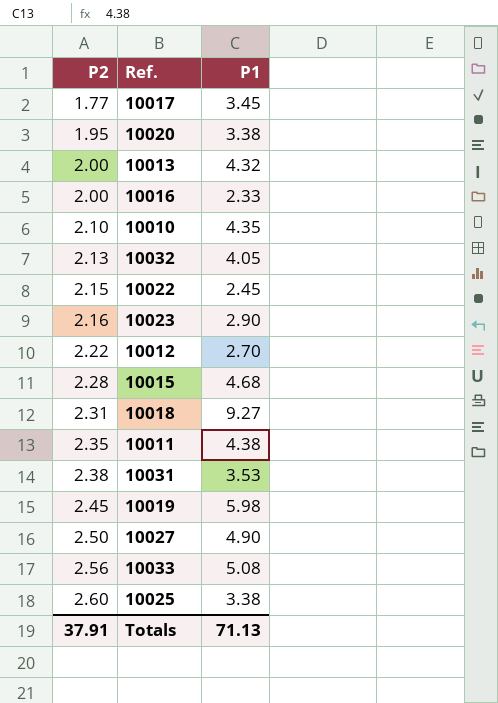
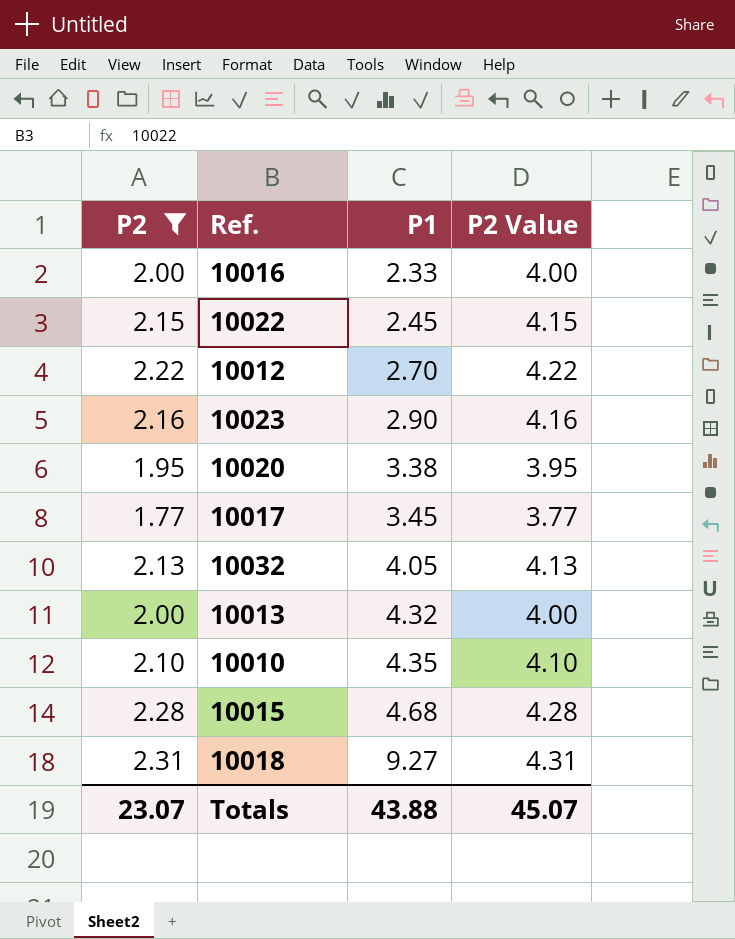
filter: none -> P2 <= 2.31
row order: P2 ascending -> P1 ascending
column P2 Value | formula: none -> [P2] + 2
Totals | P2: 37.91 -> 23.07
Totals | P1: 71.13 -> 43.88

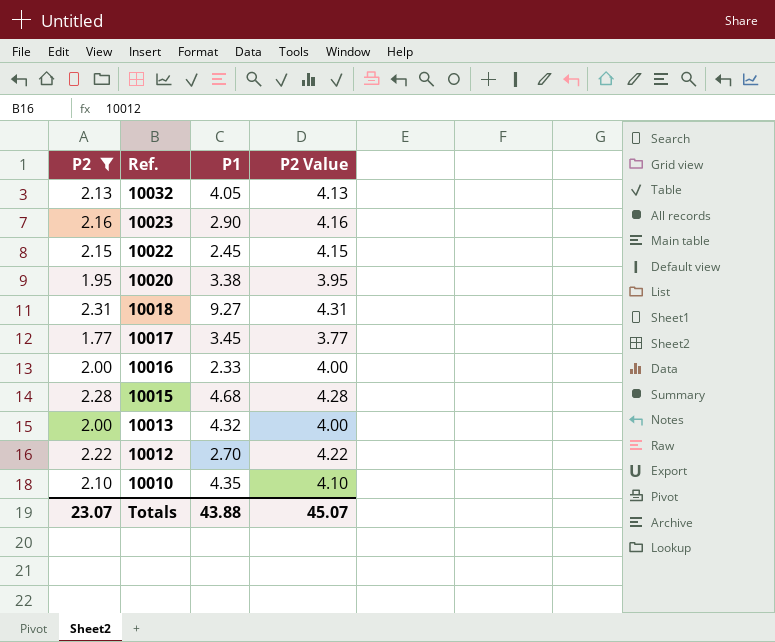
row order: P1 ascending -> Ref. descending

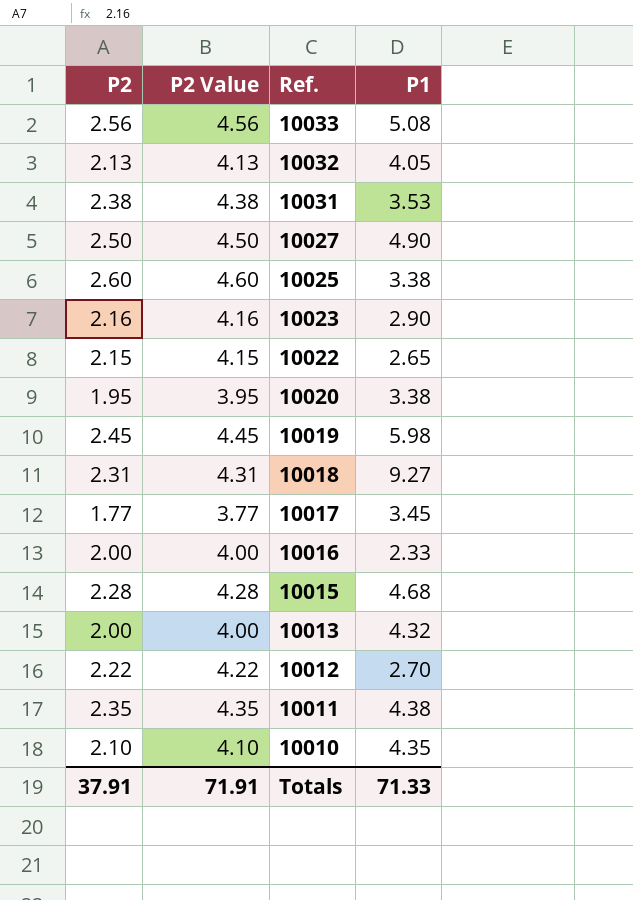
filter: P2 <= 2.31 -> none
column P2 Value | position: 4 -> 2
10022 | P1: 2.45 -> 2.65
Totals | P2: 23.07 -> 37.91
Totals | P2 Value: 45.07 -> 71.91
Totals | P1: 43.88 -> 71.33

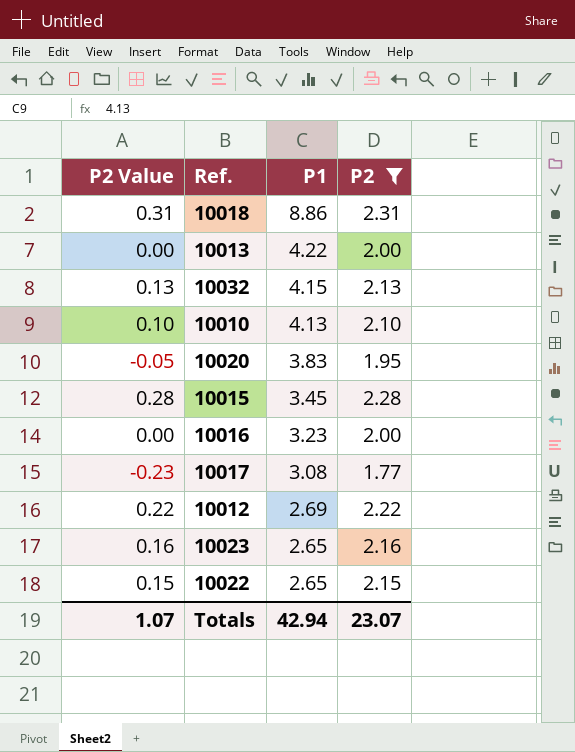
filter: none -> P2 <= 2.31
row order: Ref. descending -> P1 descending
column P2 Value | formula: [P2] + 2 -> [P2] - 2
column P2 | position: 1 -> 4
10018 | P1: 9.27 -> 8.86
10013 | P1: 4.32 -> 4.22
10032 | P1: 4.05 -> 4.15
10010 | P1: 4.35 -> 4.13
10020 | P1: 3.38 -> 3.83
10015 | P1: 4.68 -> 3.45
10016 | P1: 2.33 -> 3.23
10017 | P1: 3.45 -> 3.08
10012 | P1: 2.70 -> 2.69
10023 | P1: 2.90 -> 2.65
Totals | P2 Value: 71.91 -> 1.07
Totals | P1: 71.33 -> 42.94
Totals | P2: 37.91 -> 23.07

